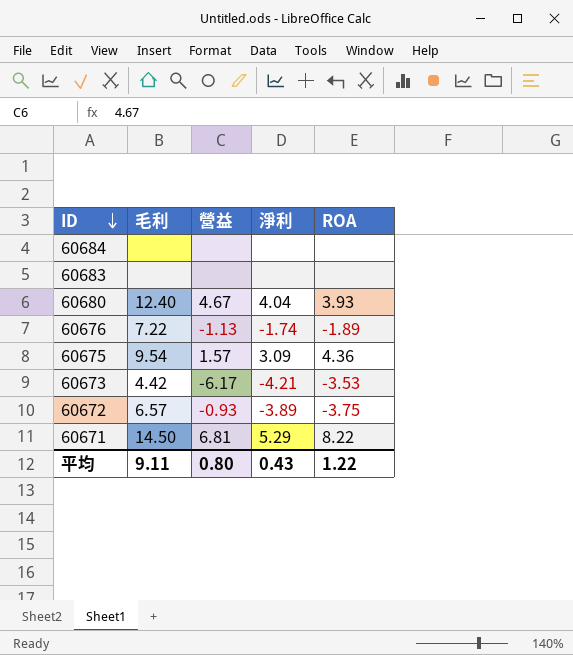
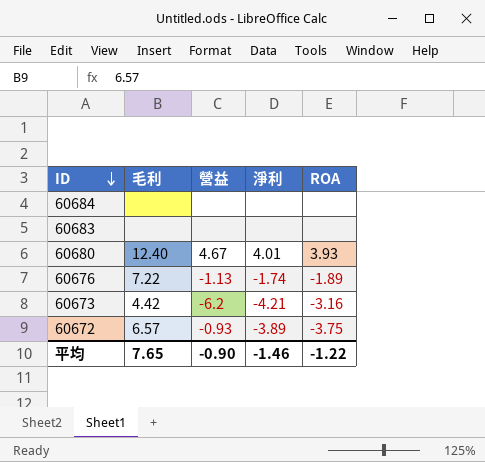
row 60675: 9.54 | 1.57 | 3.09 | 4.36 -> none
row 60671: 14.50 | 6.81 | 5.29 | 8.22 -> none
60680 | 淨利: 4.04 -> 4.01
60673 | 營益: -6.17 -> -6.2
60673 | ROA: -3.53 -> -3.16
平均 | 毛利: 9.11 -> 7.65
平均 | 營益: 0.80 -> -0.90
平均 | 淨利: 0.43 -> -1.46
平均 | ROA: 1.22 -> -1.22

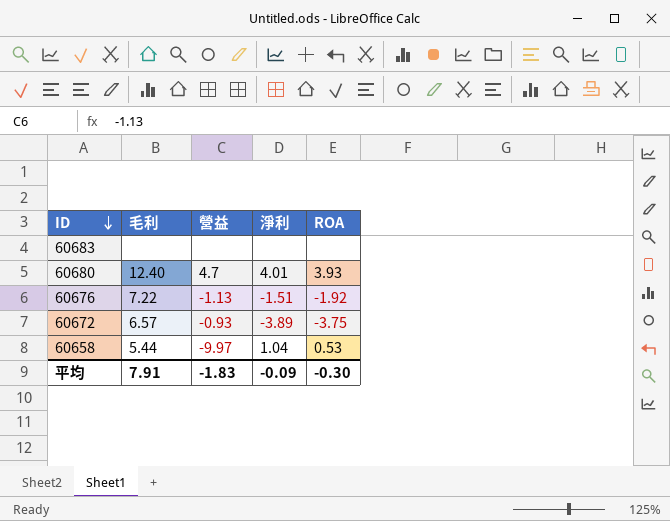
row 60684: none | none | none | none -> none
row 60673: 4.42 | -6.2 | -4.21 | -3.16 -> none
60680 | 營益: 4.67 -> 4.7
60676 | 淨利: -1.74 -> -1.51
60676 | ROA: -1.89 -> -1.92
row 60658: none -> 5.44 | -9.97 | 1.04 | 0.53
平均 | 毛利: 7.65 -> 7.91
平均 | 營益: -0.90 -> -1.83
平均 | 淨利: -1.46 -> -0.09
平均 | ROA: -1.22 -> -0.30

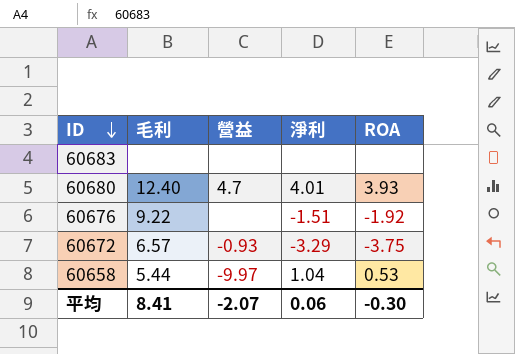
60676 | 毛利: 7.22 -> 9.22
60676 | 營益: -1.13 -> none
60672 | 淨利: -3.89 -> -3.29
平均 | 毛利: 7.91 -> 8.41
平均 | 營益: -1.83 -> -2.07
平均 | 淨利: -0.09 -> 0.06

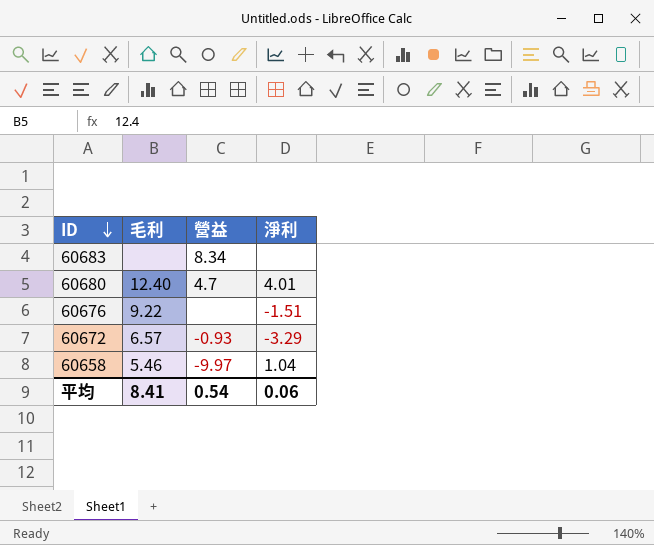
column ROA | position: 5 -> none
60683 | 營益: none -> 8.34
60658 | 毛利: 5.44 -> 5.46
平均 | 營益: -2.07 -> 0.54

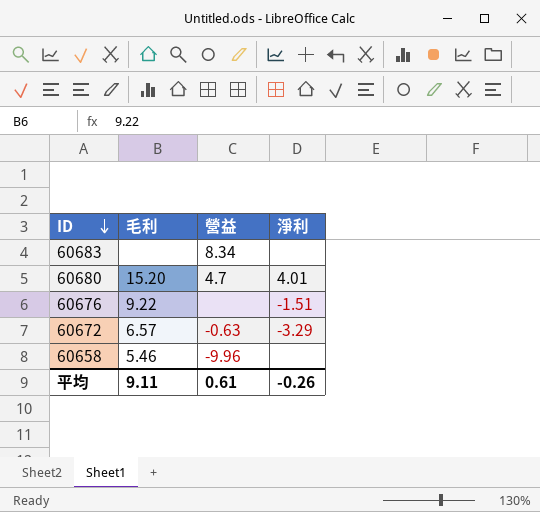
60680 | 毛利: 12.40 -> 15.20
60672 | 營益: -0.93 -> -0.63
60658 | 營益: -9.97 -> -9.96
60658 | 淨利: 1.04 -> none
平均 | 毛利: 8.41 -> 9.11
平均 | 營益: 0.54 -> 0.61
平均 | 淨利: 0.06 -> -0.26

